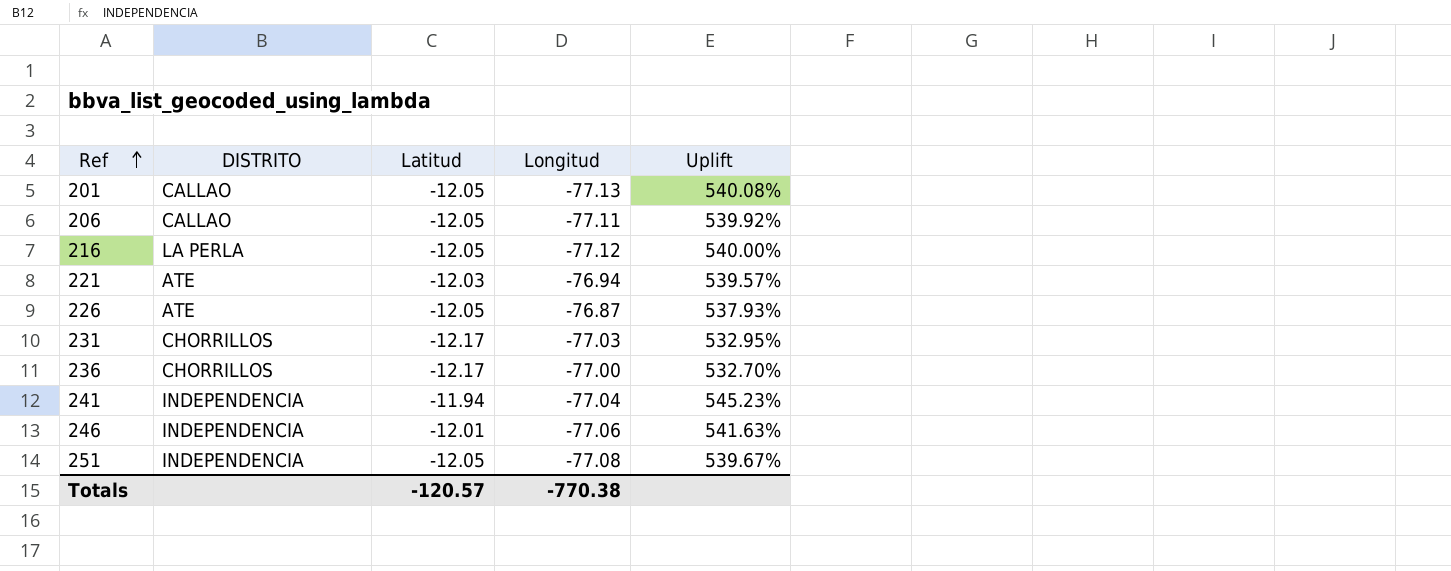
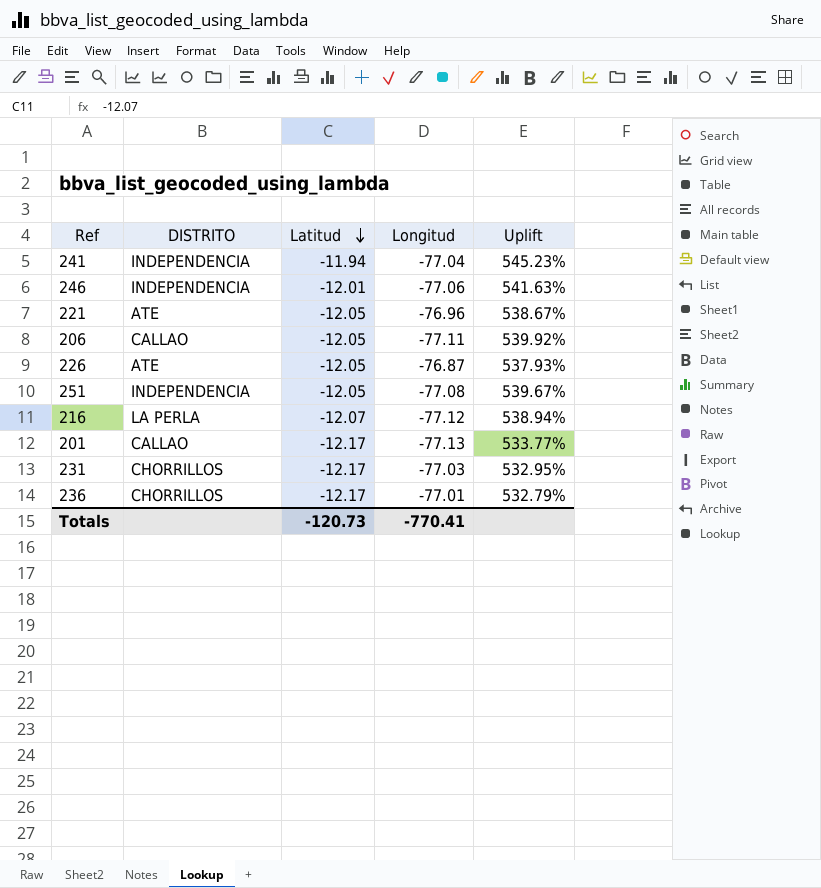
row order: Ref ascending -> Latitud descending
221 | Latitud: -12.03 -> -12.05
221 | Longitud: -76.94 -> -76.96
221 | Uplift: 539.57% -> 538.67%
216 | Latitud: -12.05 -> -12.07
216 | Uplift: 540.00% -> 538.94%
201 | Latitud: -12.05 -> -12.17
201 | Uplift: 540.08% -> 533.77%
236 | Longitud: -77.00 -> -77.01
236 | Uplift: 532.70% -> 532.79%
Totals | Latitud: -120.57 -> -120.73
Totals | Longitud: -770.38 -> -770.41

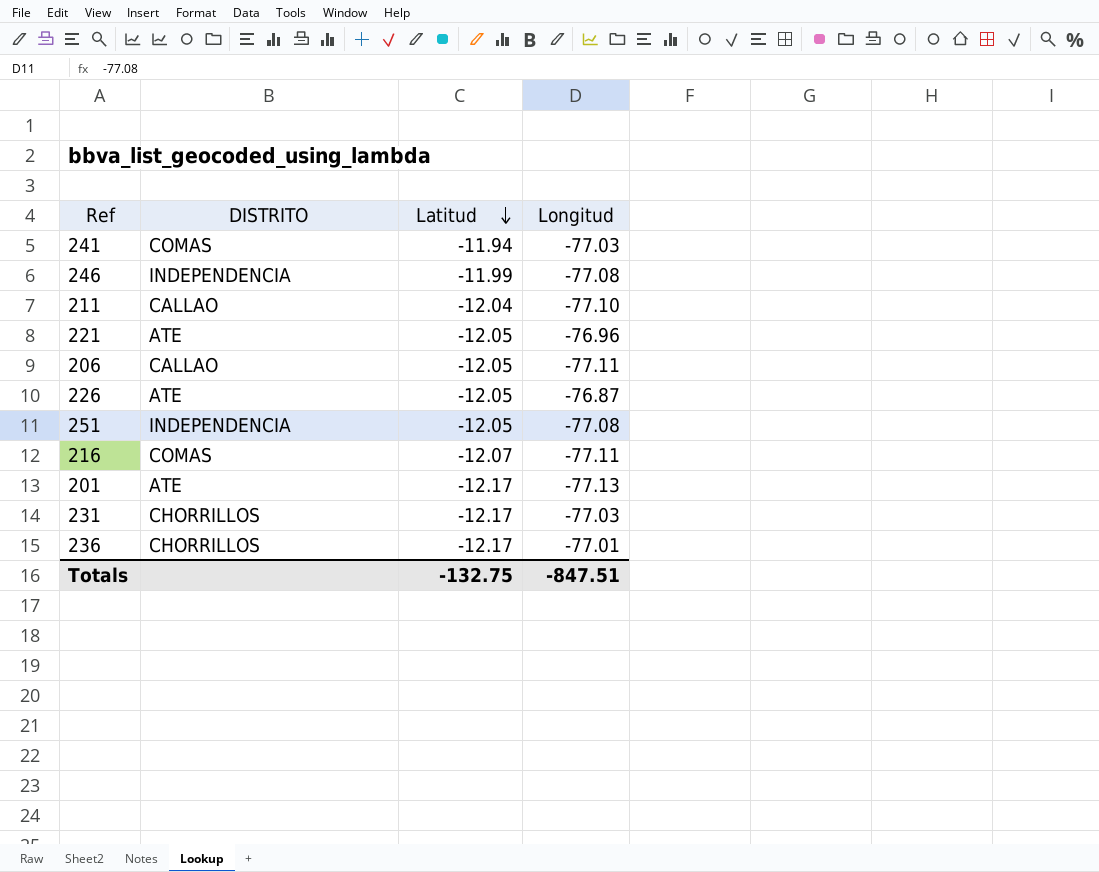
column Uplift | formula: ([Longitud] - [Latitud]) / [Latitud] -> none
241 | DISTRITO: INDEPENDENCIA -> COMAS
241 | Longitud: -77.04 -> -77.03
246 | Latitud: -12.01 -> -11.99
246 | Longitud: -77.06 -> -77.08
row 211: none -> CALLAO | -12.04 | -77.10
216 | DISTRITO: LA PERLA -> COMAS
216 | Longitud: -77.12 -> -77.11
201 | DISTRITO: CALLAO -> ATE
Totals | Latitud: -120.73 -> -132.75
Totals | Longitud: -770.41 -> -847.51

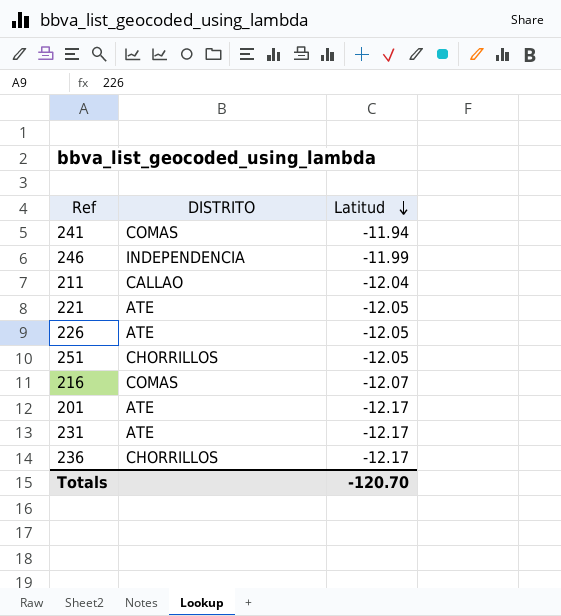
column Longitud | position: 4 -> none
row 206: CALLAO | -12.05 | -77.11 -> none
251 | DISTRITO: INDEPENDENCIA -> CHORRILLOS
231 | DISTRITO: CHORRILLOS -> ATE
Totals | Latitud: -132.75 -> -120.70

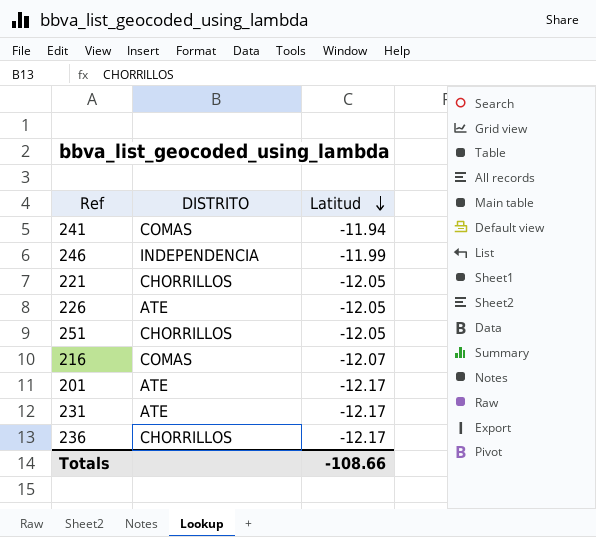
row 211: CALLAO | -12.04 -> none
221 | DISTRITO: ATE -> CHORRILLOS
Totals | Latitud: -120.70 -> -108.66

